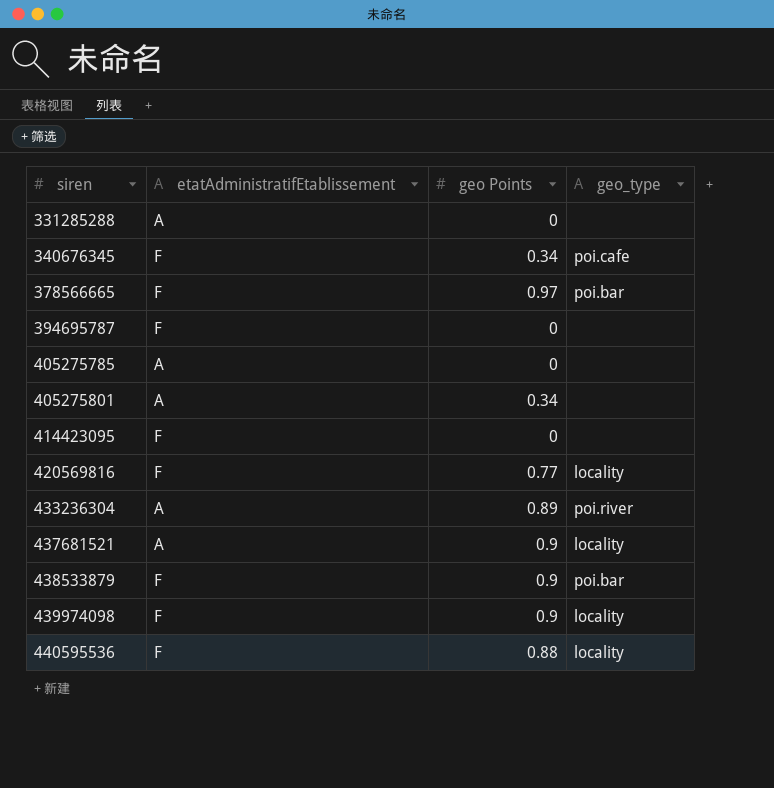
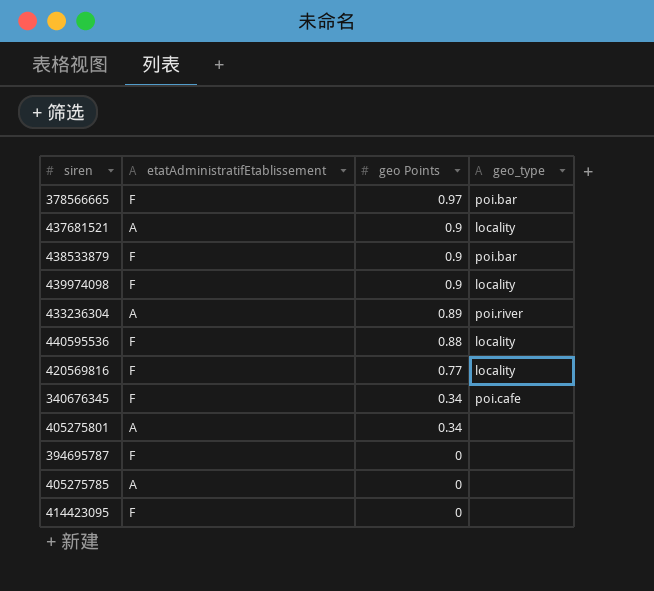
row order: siren ascending -> geo Points descending
row 331285288: A | 0 | none -> none

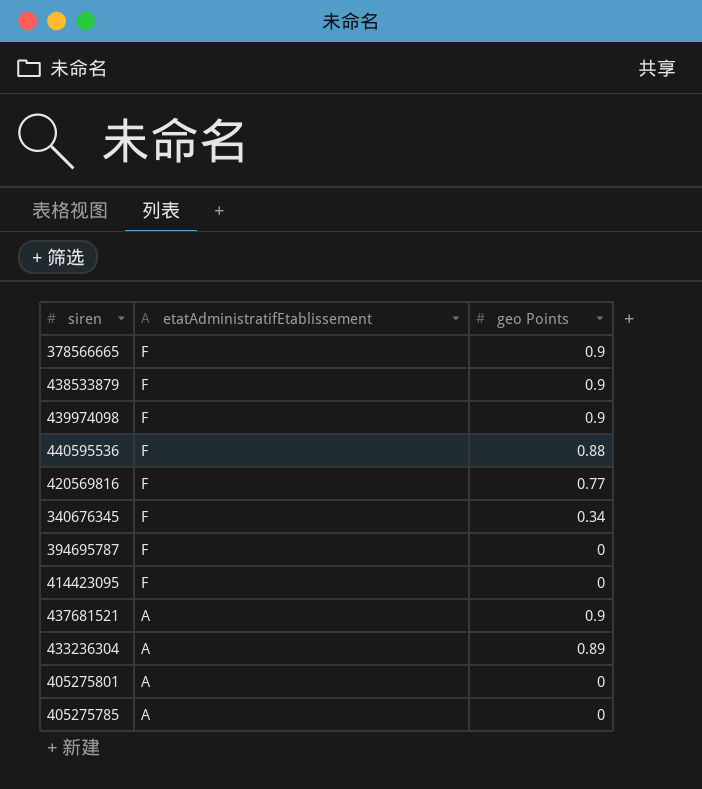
row order: geo Points descending -> etatAdministratifEtablissement descending
column geo_type | position: 4 -> none
378566665 | geo Points: 0.97 -> 0.9
405275801 | geo Points: 0.34 -> 0

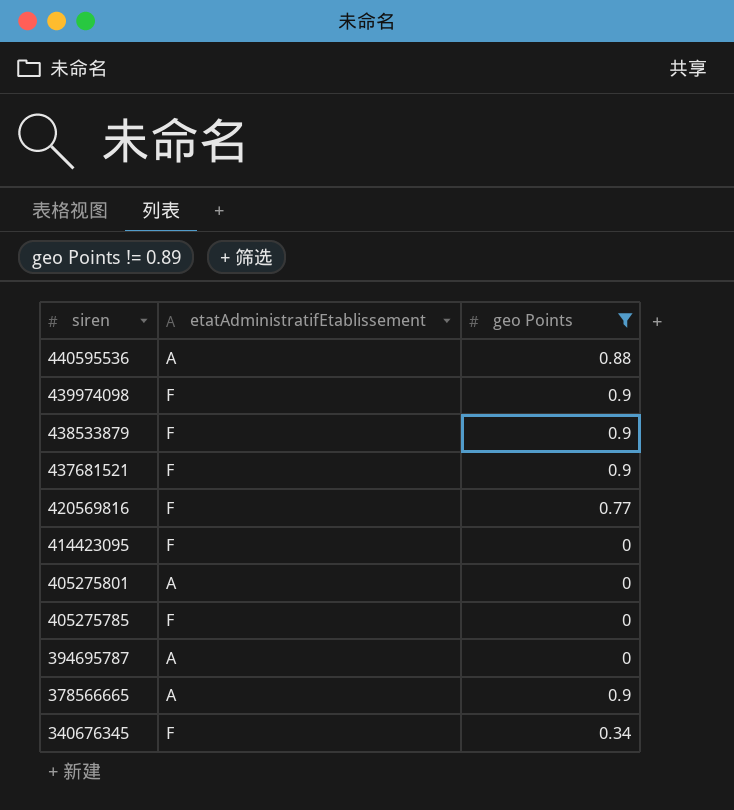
filter: none -> geo Points != 0.89
row order: etatAdministratifEtablissement descending -> siren descending
440595536 | etatAdministratifEtablissement: F -> A
437681521 | etatAdministratifEtablissement: A -> F
405275785 | etatAdministratifEtablissement: A -> F
394695787 | etatAdministratifEtablissement: F -> A
378566665 | etatAdministratifEtablissement: F -> A

